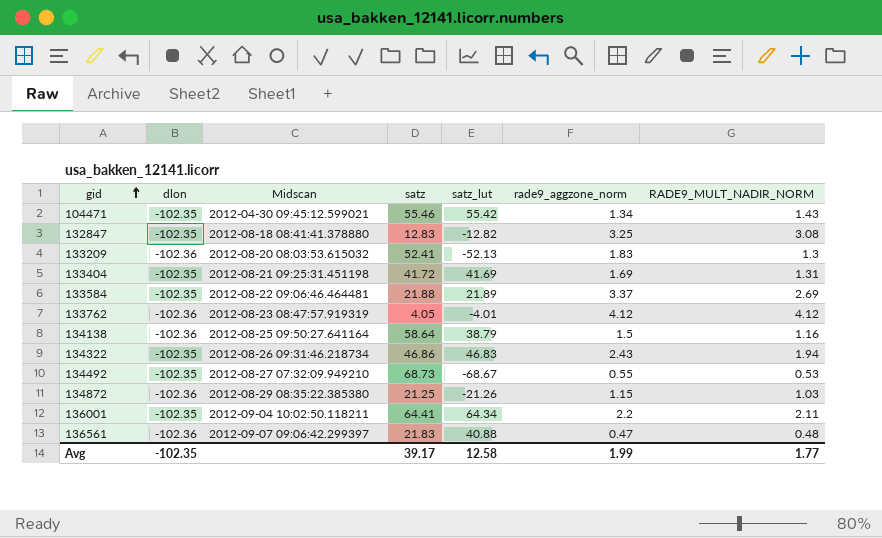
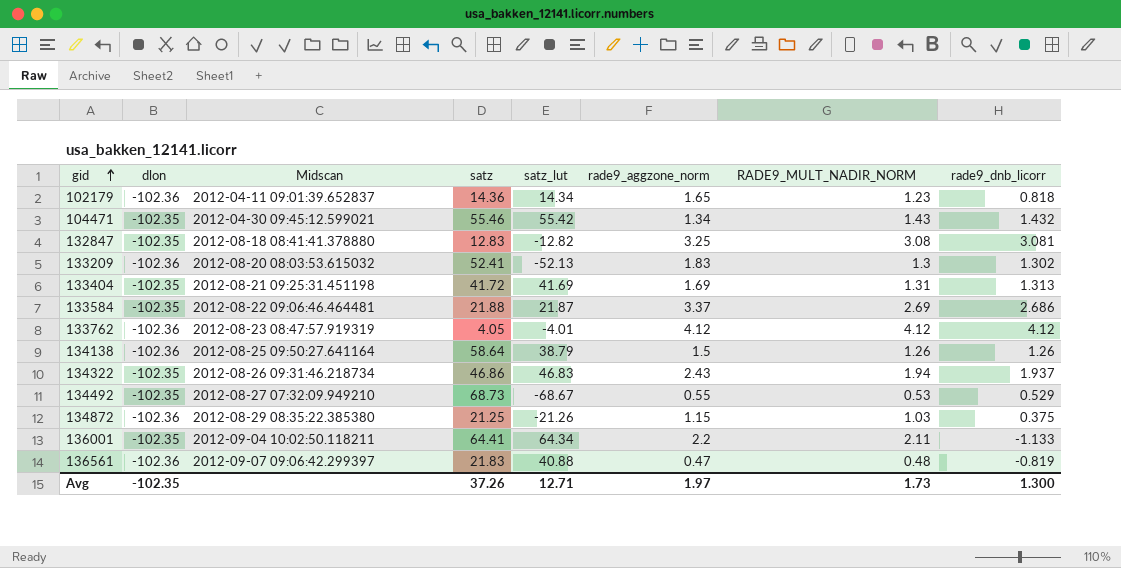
column rade9_dnb_licorr | position: none -> 8
row 102179: none -> -102.36 | 2012-04-11 09:01:39.652837 | 14.36 | 14.34 | 1.65 | 1.23 | 0.818
133584 | satz_lut: 21.89 -> 21.87
134138 | RADE9_MULT_NADIR_NORM: 1.16 -> 1.26
Avg | satz: 39.17 -> 37.26
Avg | satz_lut: 12.58 -> 12.71
Avg | rade9_aggzone_norm: 1.99 -> 1.97
Avg | RADE9_MULT_NADIR_NORM: 1.77 -> 1.73

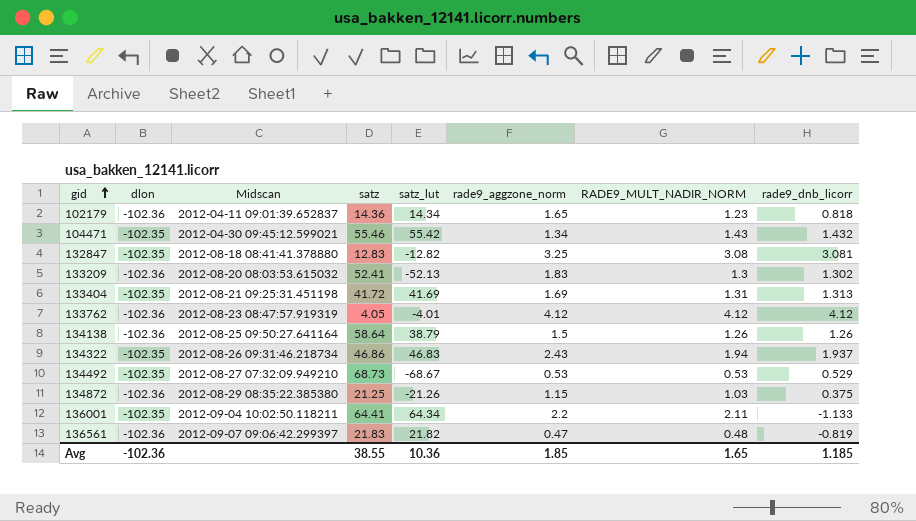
row 133584: -102.35 | 2012-08-22 09:06:46.464481 | 21.88 | 21.87 | 3.37 | 2.69 | 2.686 -> none
134492 | rade9_aggzone_norm: 0.55 -> 0.53
136561 | satz_lut: 40.88 -> 21.82
Avg | dlon: -102.35 -> -102.36
Avg | satz: 37.26 -> 38.55
Avg | satz_lut: 12.71 -> 10.36
Avg | rade9_aggzone_norm: 1.97 -> 1.85
Avg | RADE9_MULT_NADIR_NORM: 1.73 -> 1.65
Avg | rade9_dnb_licorr: 1.300 -> 1.185

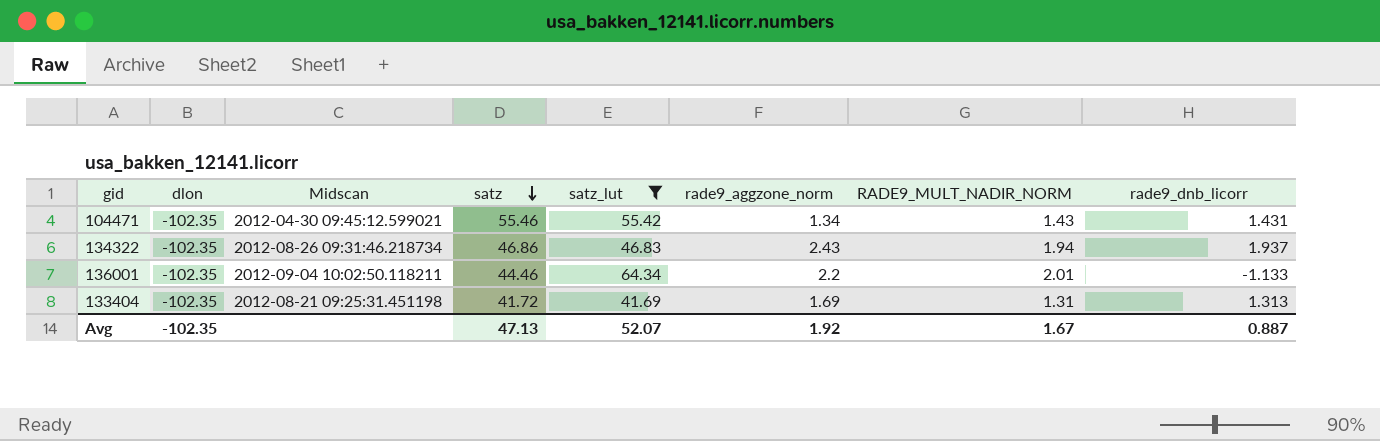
filter: none -> satz_lut >= 41.69
row order: gid ascending -> satz descending
104471 | rade9_dnb_licorr: 1.432 -> 1.431
136001 | satz: 64.41 -> 44.46
136001 | RADE9_MULT_NADIR_NORM: 2.11 -> 2.01
Avg | dlon: -102.36 -> -102.35
Avg | satz: 38.55 -> 47.13
Avg | satz_lut: 10.36 -> 52.07
Avg | rade9_aggzone_norm: 1.85 -> 1.92
Avg | RADE9_MULT_NADIR_NORM: 1.65 -> 1.67
Avg | rade9_dnb_licorr: 1.185 -> 0.887

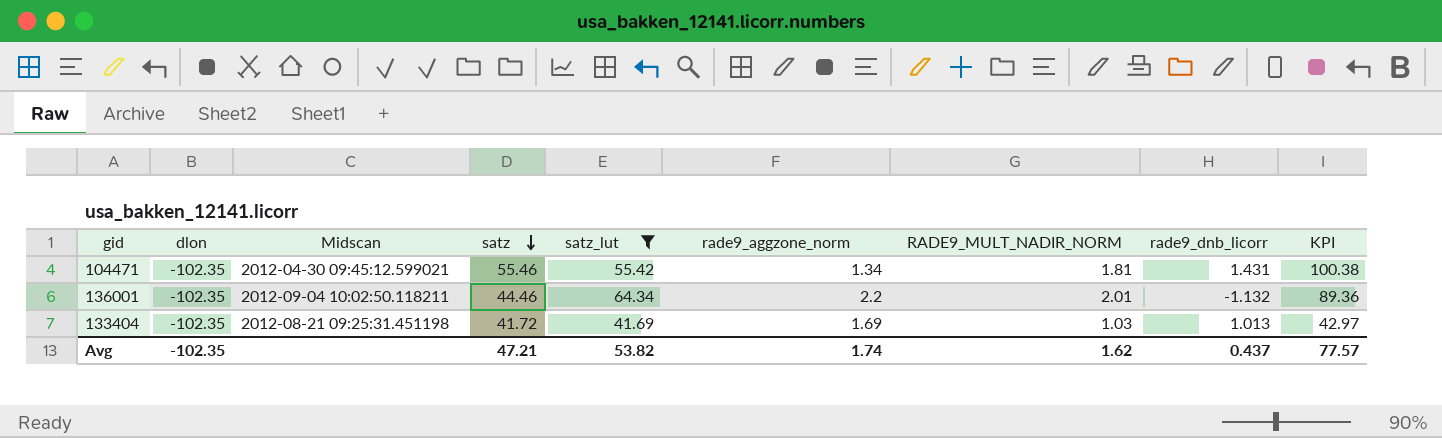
column KPI | formula: none -> [satz] * [RADE9_MULT_NADIR_NORM]
row 134322: -102.35 | 2012-08-26 09:31:46.218734 | 46.86 | 46.83 | 2.43 | 1.94 | 1.937 -> none
104471 | RADE9_MULT_NADIR_NORM: 1.43 -> 1.81
136001 | rade9_dnb_licorr: -1.133 -> -1.132
133404 | RADE9_MULT_NADIR_NORM: 1.31 -> 1.03
133404 | rade9_dnb_licorr: 1.313 -> 1.013
Avg | satz: 47.13 -> 47.21
Avg | satz_lut: 52.07 -> 53.82
Avg | rade9_aggzone_norm: 1.92 -> 1.74
Avg | RADE9_MULT_NADIR_NORM: 1.67 -> 1.62
Avg | rade9_dnb_licorr: 0.887 -> 0.437

